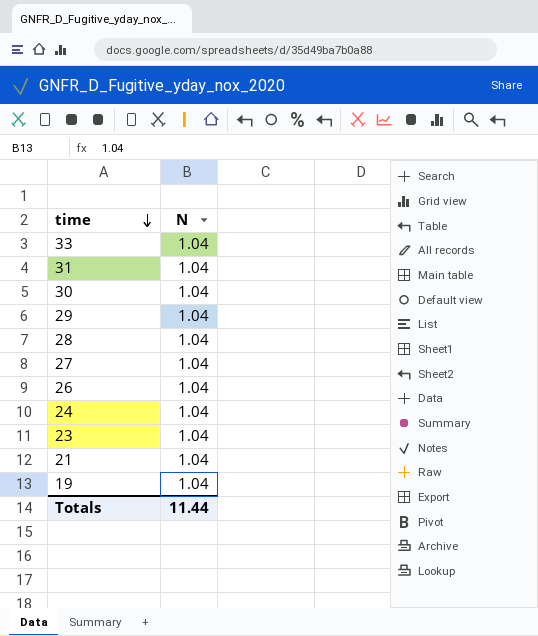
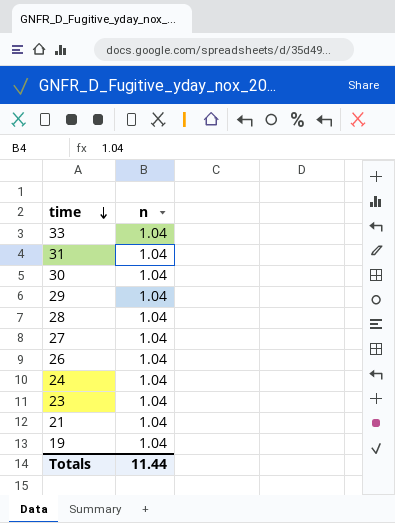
column name: N -> n

